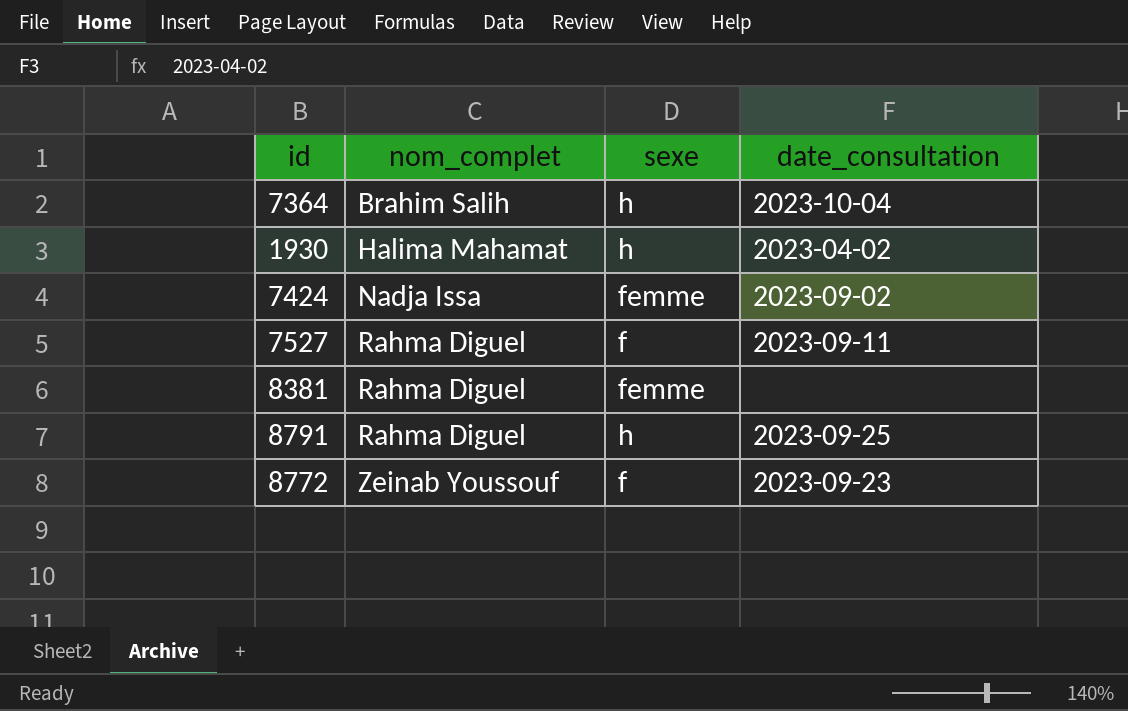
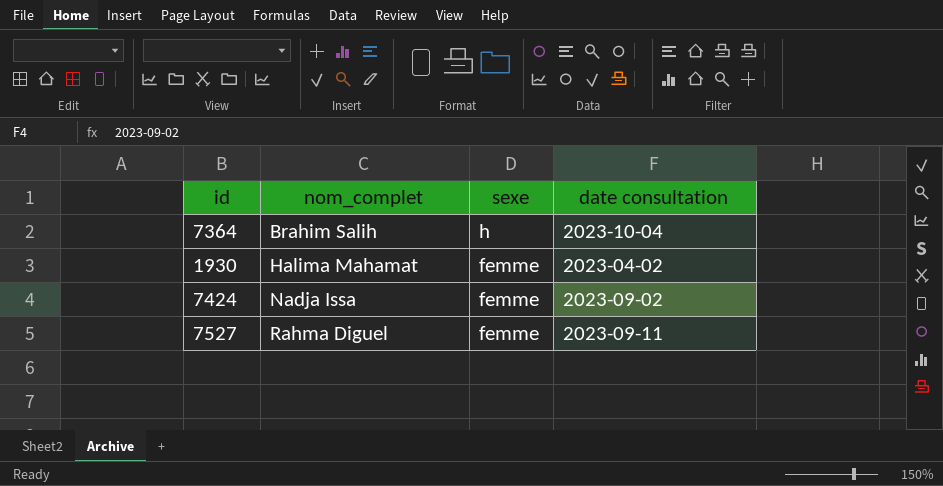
column name: date_consultation -> date consultation
row 8381: Rahma Diguel | femme | none -> none
row 8791: Rahma Diguel | h | 2023-09-25 -> none
row 8772: Zeinab Youssouf | f | 2023-09-23 -> none
1930 | sexe: h -> femme
7527 | sexe: f -> femme

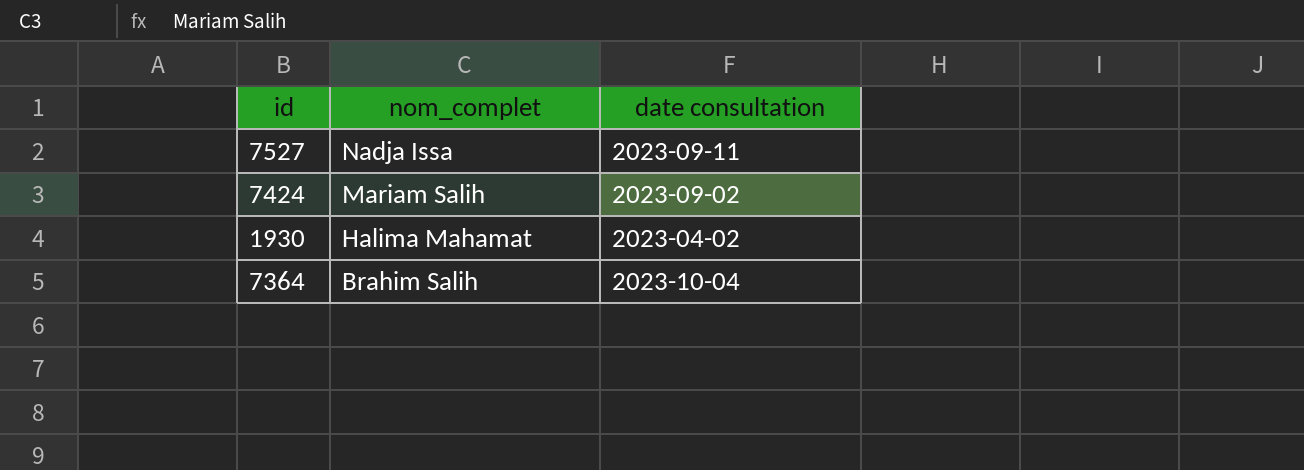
row order: nom_complet ascending -> nom_complet descending
column sexe | position: 3 -> none
7527 | nom_complet: Rahma Diguel -> Nadja Issa
7424 | nom_complet: Nadja Issa -> Mariam Salih

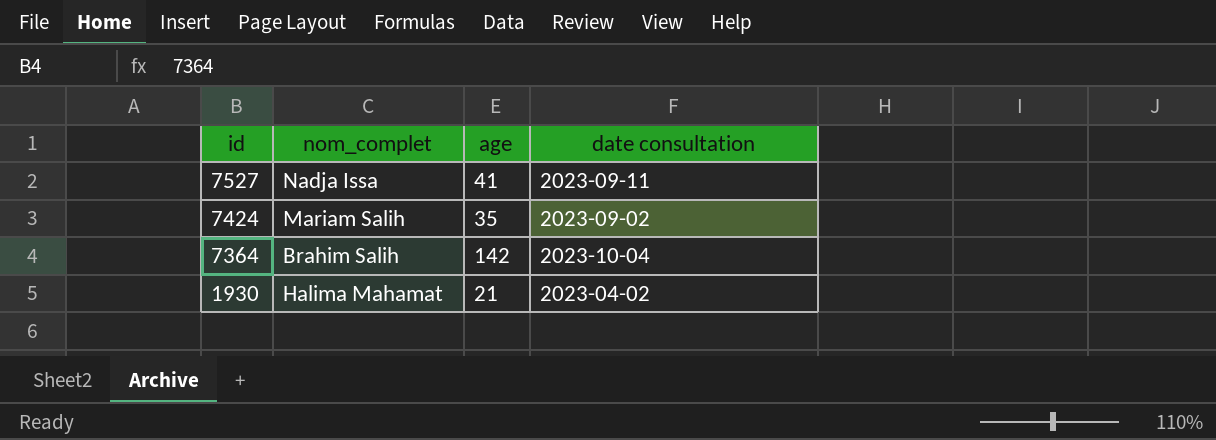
row order: nom_complet descending -> id descending
column age | position: none -> 3

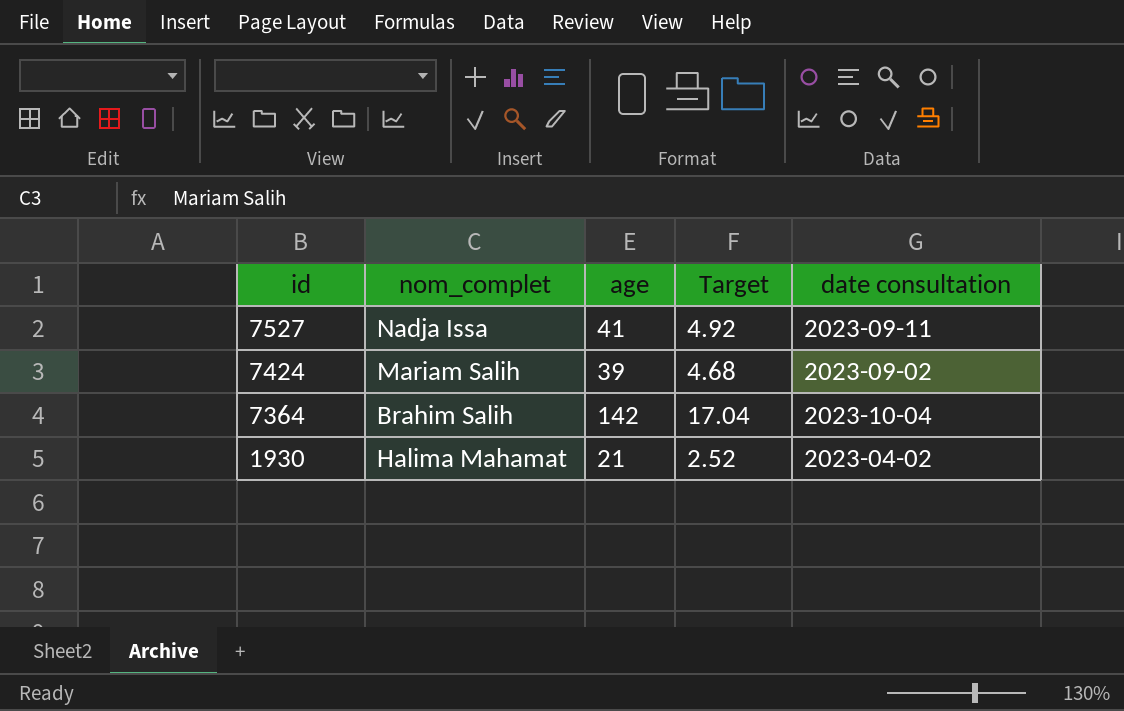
column Target | formula: none -> [age] * 0.12
7424 | age: 35 -> 39

